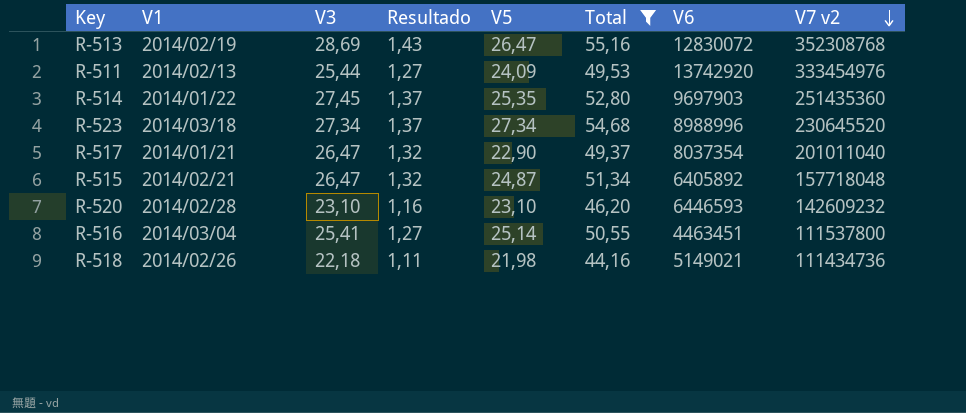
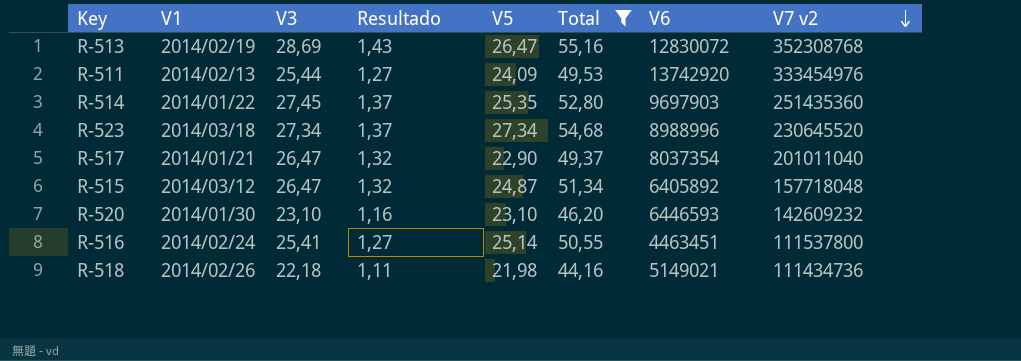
R-515 | V1: 2014/02/21 -> 2014/03/12
R-520 | V1: 2014/02/28 -> 2014/01/30
R-516 | V1: 2014/03/04 -> 2014/02/24

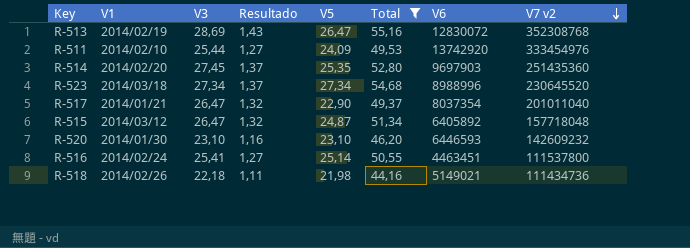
R-511 | V1: 2014/02/13 -> 2014/02/10
R-514 | V1: 2014/01/22 -> 2014/02/20

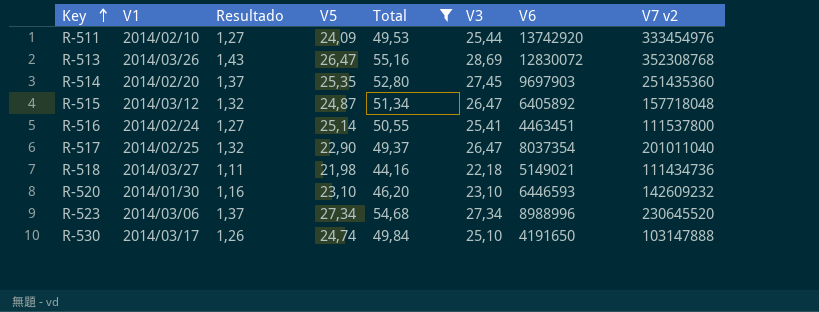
row order: V7 v2 descending -> Key ascending
column V3 | position: 3 -> 6
R-513 | V1: 2014/02/19 -> 2014/03/26
R-517 | V1: 2014/01/21 -> 2014/02/25
R-518 | V1: 2014/02/26 -> 2014/03/27
R-523 | V1: 2014/03/18 -> 2014/03/06
row R-530: none -> 2014/03/17 | 1,26 | 24,74 | 49,84 | 25,10 | 4191650 | 103147888

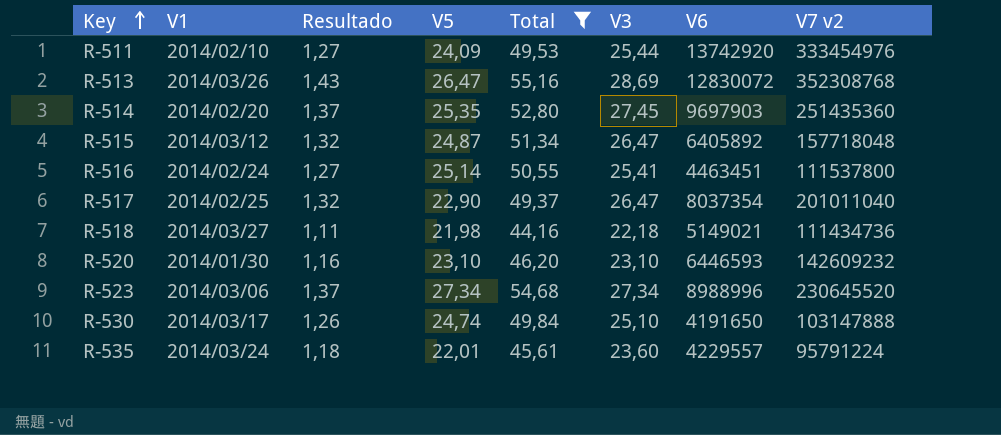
row R-535: none -> 2014/03/24 | 1,18 | 22,01 | 45,61 | 23,60 | 4229557 | 95791224

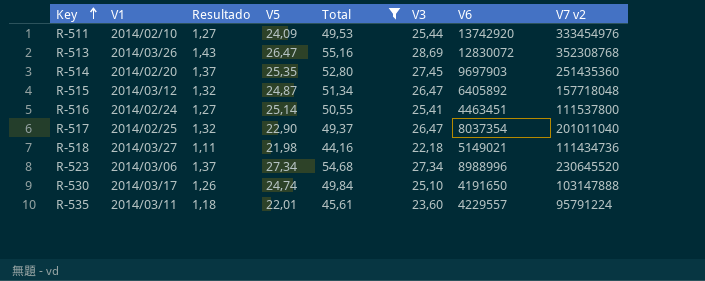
row R-520: 2014/01/30 | 1,16 | 23,10 | 46,20 | 23,10 | 6446593 | 142609232 -> none
R-535 | V1: 2014/03/24 -> 2014/03/11

